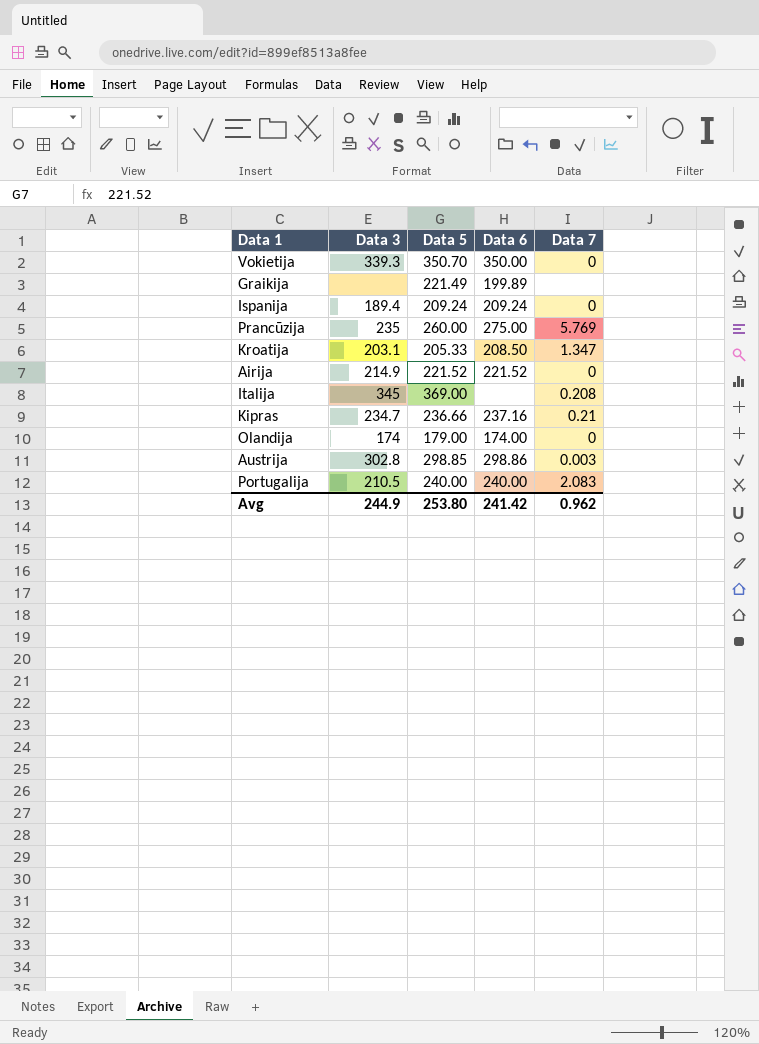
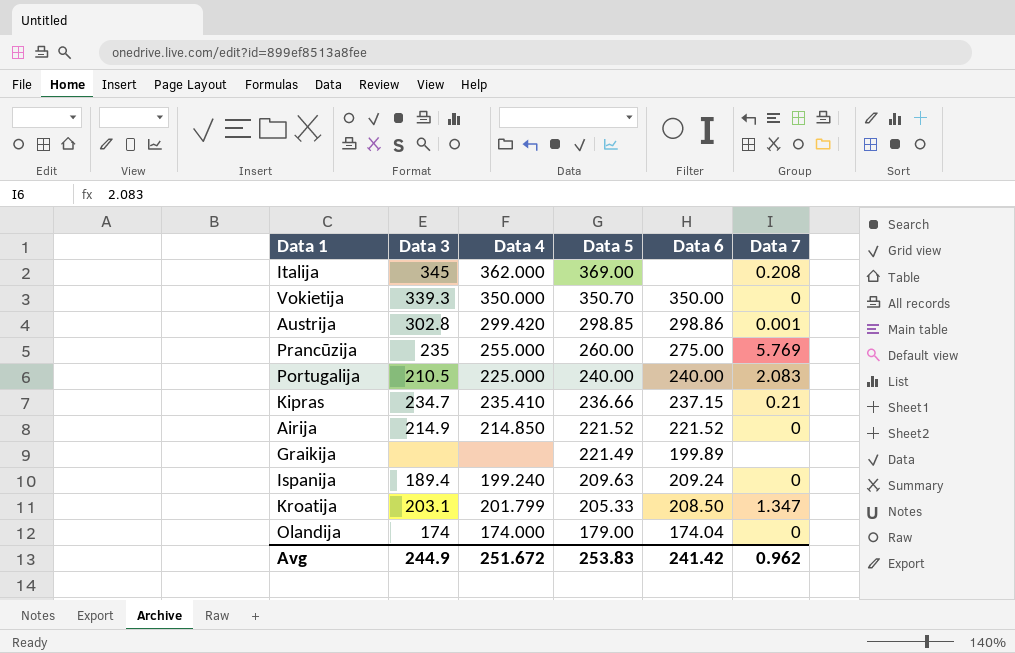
row order: none -> Data 5 descending
column Data 4 | position: none -> 3
Austrija | Data 7: 0.003 -> 0.001
Kipras | Data 6: 237.16 -> 237.15
Ispanija | Data 5: 209.24 -> 209.63
Olandija | Data 6: 174.00 -> 174.04
Avg | Data 5: 253.80 -> 253.83

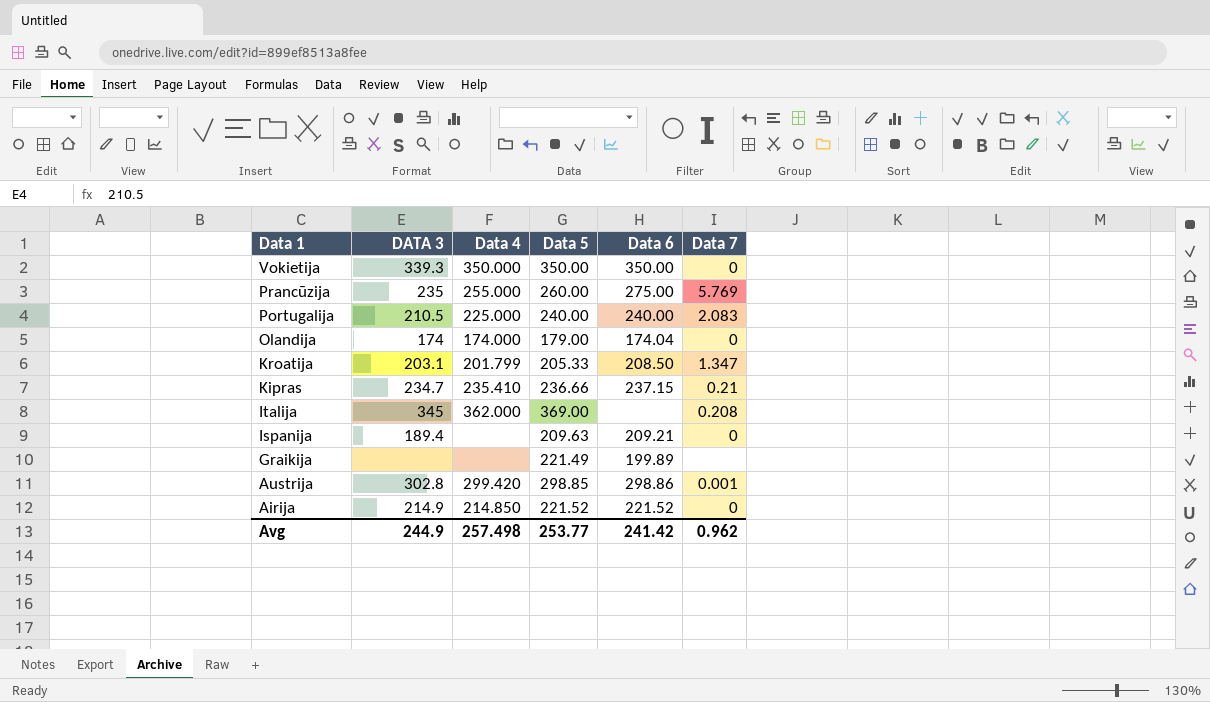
row order: Data 5 descending -> Data 1 descending
column name: Data 3 -> DATA 3
Vokietija | Data 5: 350.70 -> 350.00
Ispanija | Data 4: 199.240 -> none
Ispanija | Data 6: 209.24 -> 209.21
Avg | Data 4: 251.672 -> 257.498
Avg | Data 5: 253.83 -> 253.77

